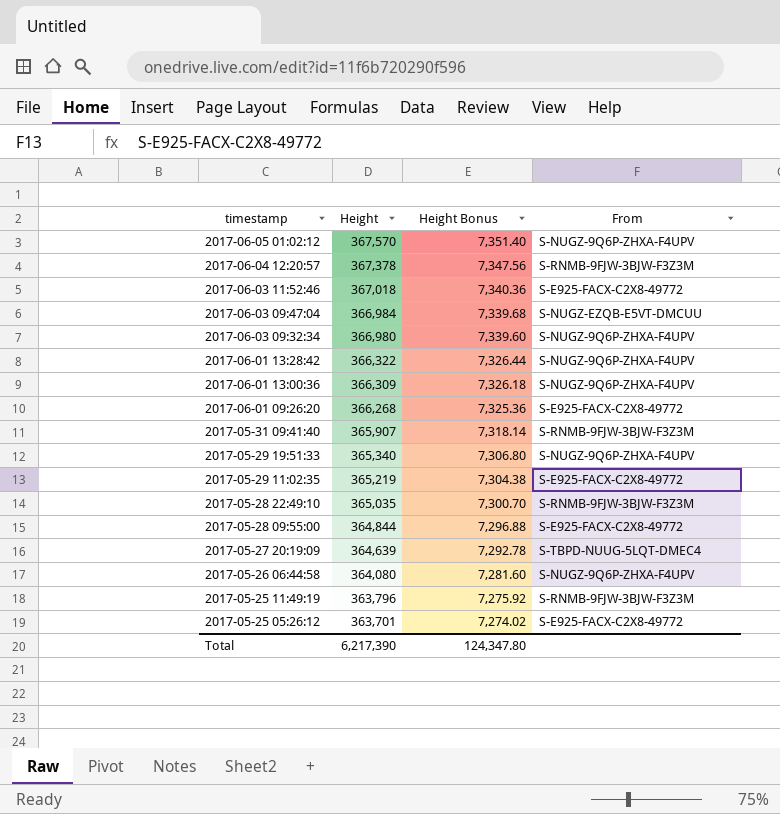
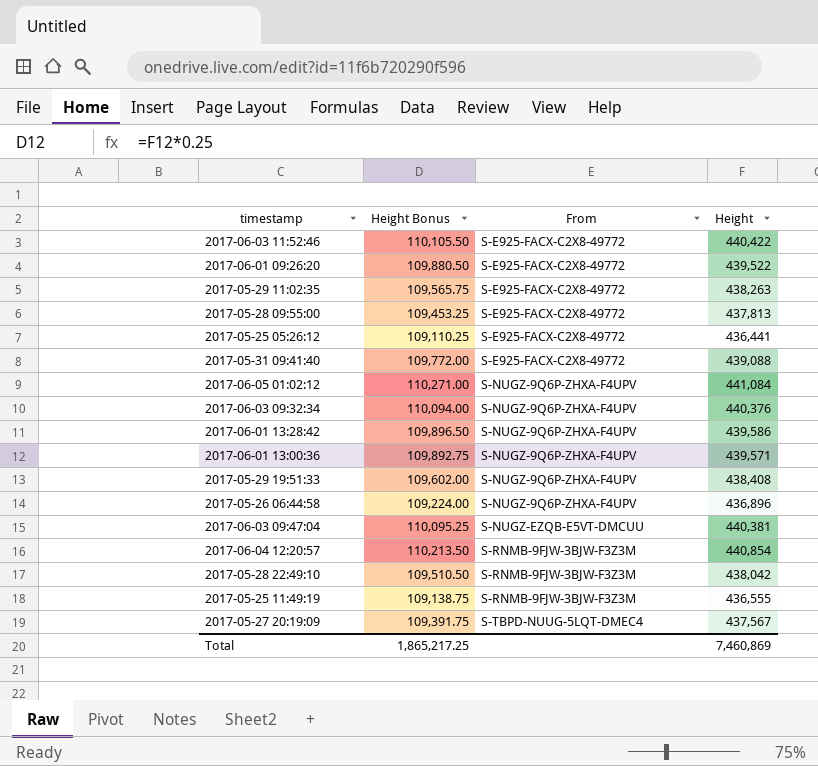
row order: timestamp descending -> From ascending
column Height Bonus | formula: [Height] * 0.02 -> [Height] * 0.25
column Height | position: 2 -> 4
2017-06-03 11:52:46 | Height: 367,018 -> 440,422
2017-06-01 09:26:20 | Height: 366,268 -> 439,522
2017-05-29 11:02:35 | Height: 365,219 -> 438,263
2017-05-28 09:55:00 | Height: 364,844 -> 437,813
2017-05-25 05:26:12 | Height: 363,701 -> 436,441
2017-05-31 09:41:40 | From: S-RNMB-9FJW-3BJW-F3Z3M -> S-E925-FACX-C2X8-49772
2017-05-31 09:41:40 | Height: 365,907 -> 439,088
2017-06-05 01:02:12 | Height: 367,570 -> 441,084
2017-06-03 09:32:34 | Height: 366,980 -> 440,376
2017-06-01 13:28:42 | Height: 366,322 -> 439,586
2017-06-01 13:00:36 | Height: 366,309 -> 439,571
2017-05-29 19:51:33 | Height: 365,340 -> 438,408
2017-05-26 06:44:58 | Height: 364,080 -> 436,896
2017-06-03 09:47:04 | Height: 366,984 -> 440,381
2017-06-04 12:20:57 | Height: 367,378 -> 440,854
2017-05-28 22:49:10 | Height: 365,035 -> 438,042
2017-05-25 11:49:19 | Height: 363,796 -> 436,555
2017-05-27 20:19:09 | Height: 364,639 -> 437,567
Total | Height Bonus: 124,347.80 -> 1,865,217.25
Total | Height: 6,217,390 -> 7,460,869

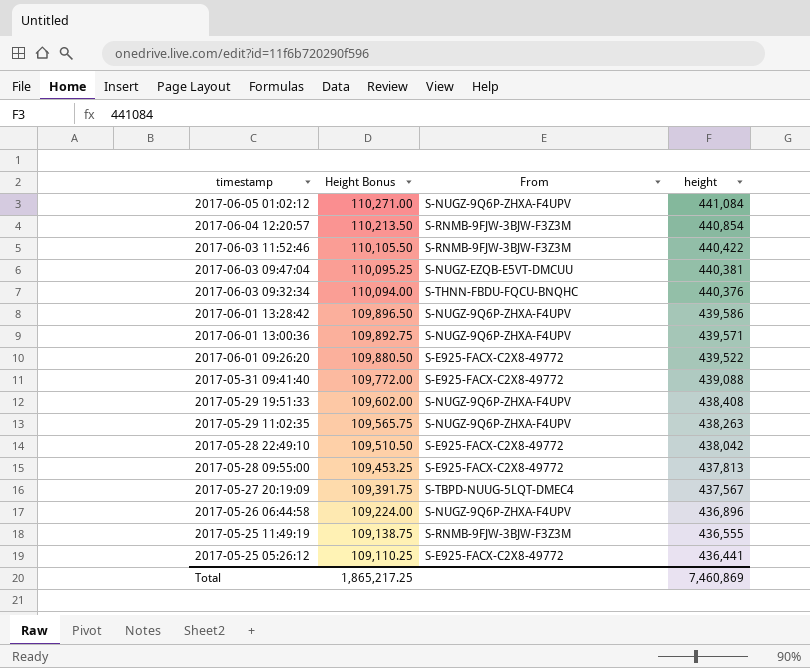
row order: From ascending -> timestamp descending
column name: Height -> height
2017-06-03 11:52:46 | From: S-E925-FACX-C2X8-49772 -> S-RNMB-9FJW-3BJW-F3Z3M
2017-06-03 09:32:34 | From: S-NUGZ-9Q6P-ZHXA-F4UPV -> S-THNN-FBDU-FQCU-BNQHC
2017-05-29 11:02:35 | From: S-E925-FACX-C2X8-49772 -> S-NUGZ-9Q6P-ZHXA-F4UPV
2017-05-28 22:49:10 | From: S-RNMB-9FJW-3BJW-F3Z3M -> S-E925-FACX-C2X8-49772

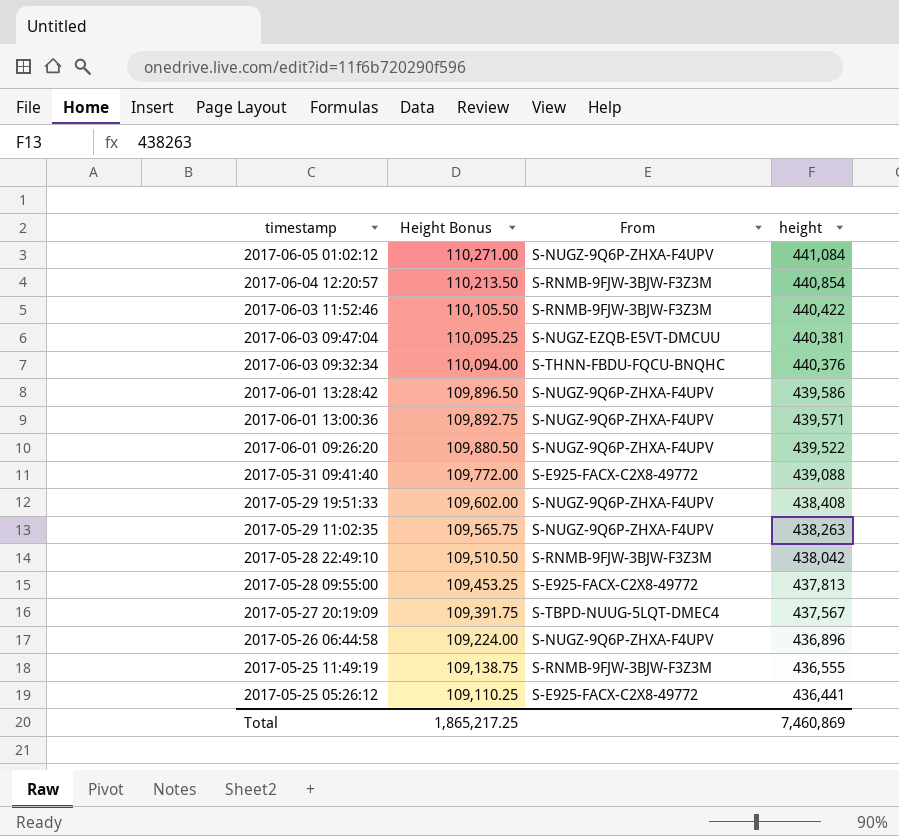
2017-06-01 09:26:20 | From: S-E925-FACX-C2X8-49772 -> S-NUGZ-9Q6P-ZHXA-F4UPV
2017-05-28 22:49:10 | From: S-E925-FACX-C2X8-49772 -> S-RNMB-9FJW-3BJW-F3Z3M

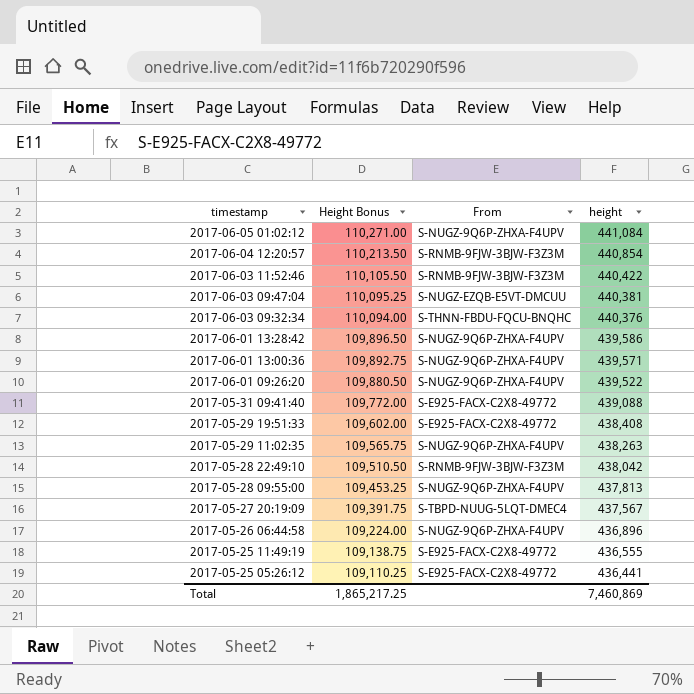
2017-05-29 19:51:33 | From: S-NUGZ-9Q6P-ZHXA-F4UPV -> S-E925-FACX-C2X8-49772
2017-05-28 09:55:00 | From: S-E925-FACX-C2X8-49772 -> S-NUGZ-9Q6P-ZHXA-F4UPV
2017-05-25 11:49:19 | From: S-RNMB-9FJW-3BJW-F3Z3M -> S-E925-FACX-C2X8-49772

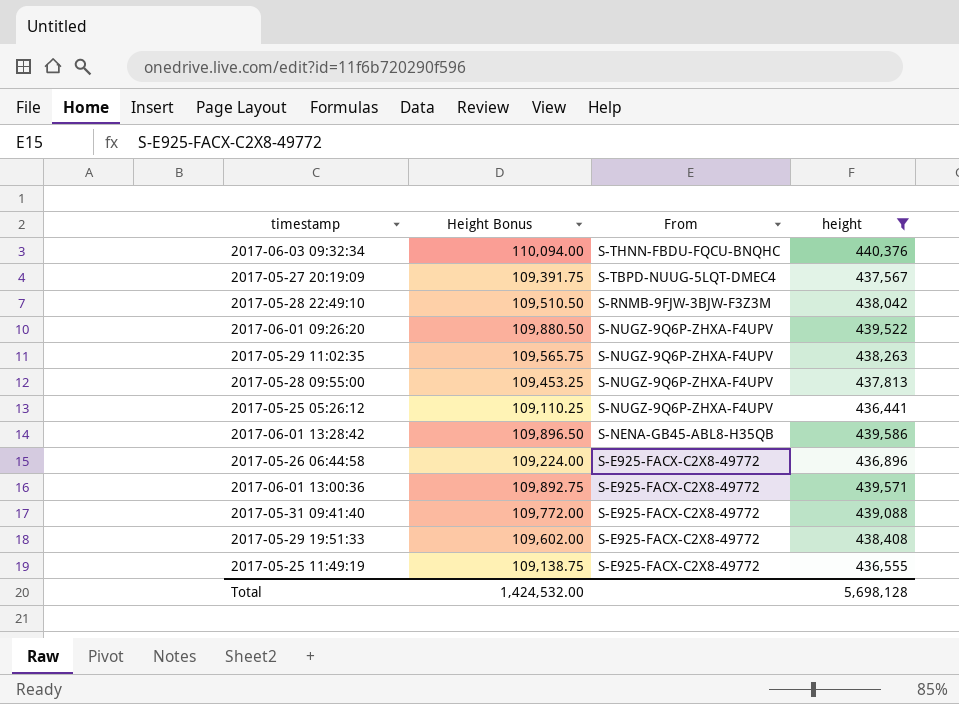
filter: none -> height <= 440,376
row order: timestamp descending -> From descending
2017-05-25 05:26:12 | From: S-E925-FACX-C2X8-49772 -> S-NUGZ-9Q6P-ZHXA-F4UPV
2017-06-01 13:28:42 | From: S-NUGZ-9Q6P-ZHXA-F4UPV -> S-NENA-GB45-ABL8-H35QB
2017-05-26 06:44:58 | From: S-NUGZ-9Q6P-ZHXA-F4UPV -> S-E925-FACX-C2X8-49772
2017-06-01 13:00:36 | From: S-NUGZ-9Q6P-ZHXA-F4UPV -> S-E925-FACX-C2X8-49772
Total | Height Bonus: 1,865,217.25 -> 1,424,532.00
Total | height: 7,460,869 -> 5,698,128

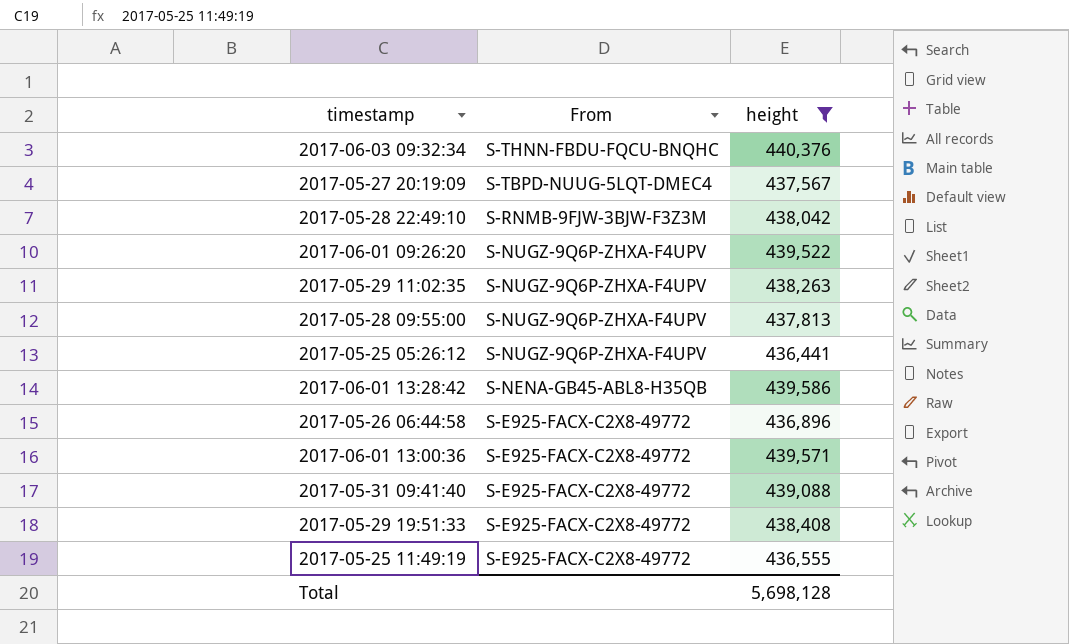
column Height Bonus | formula: [height] * 0.25 -> none

